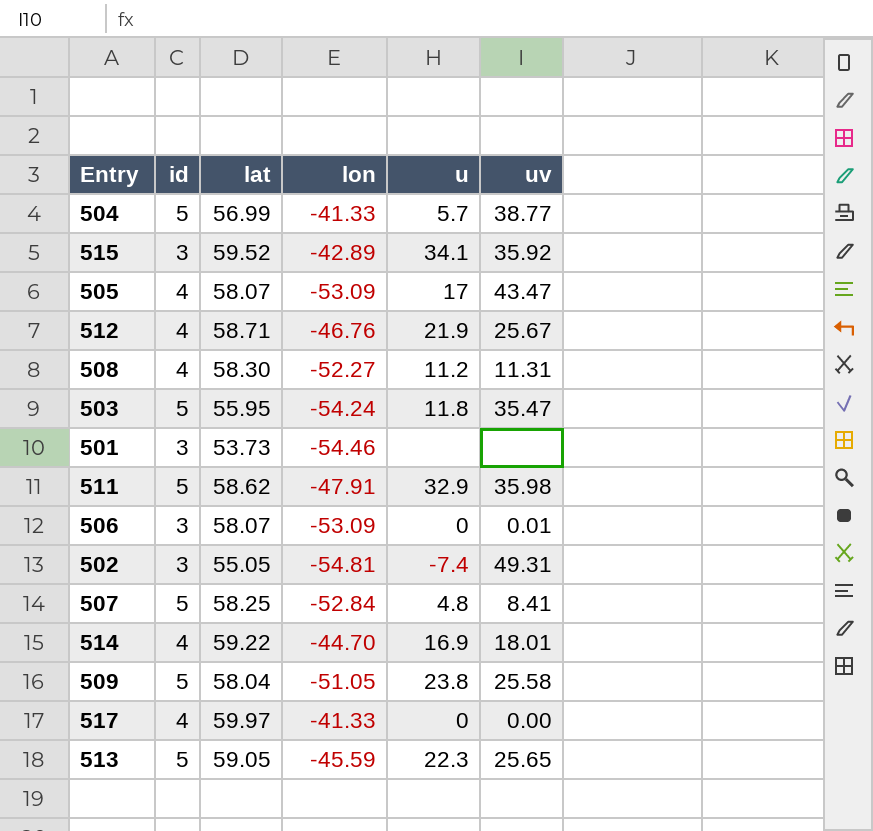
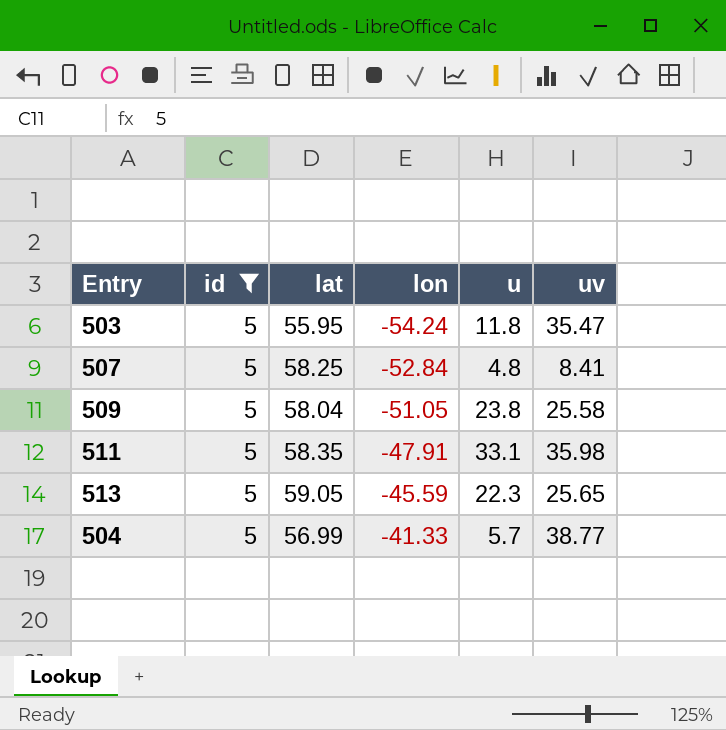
filter: none -> id = 5
row order: none -> lon ascending
511 | lat: 58.62 -> 58.35
511 | u: 32.9 -> 33.1

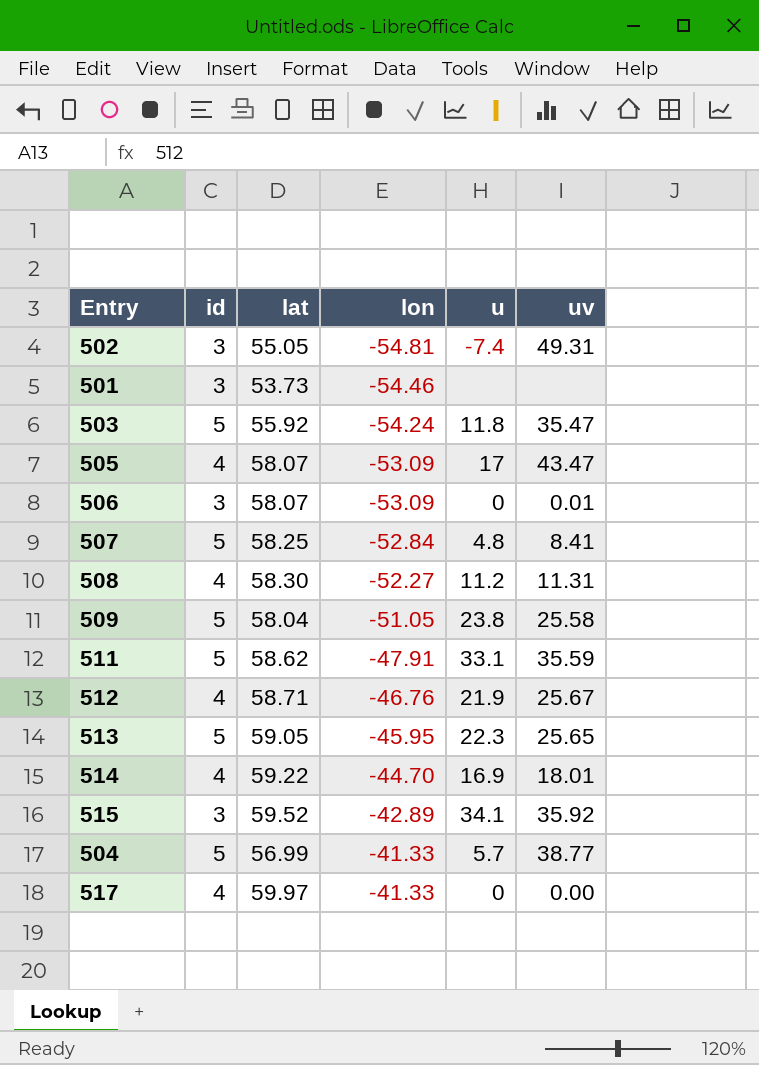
filter: id = 5 -> none
503 | lat: 55.95 -> 55.92
511 | lat: 58.35 -> 58.62
511 | uv: 35.98 -> 35.59
513 | lon: -45.59 -> -45.95

